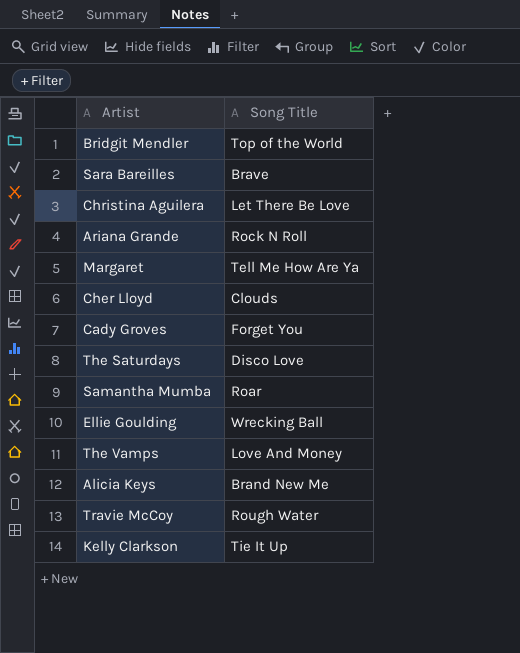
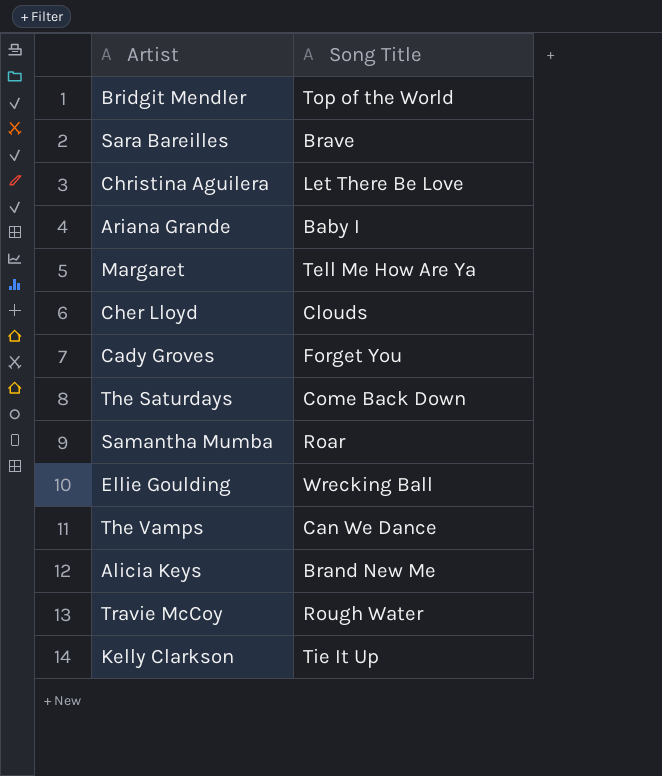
Ariana Grande | Song Title: Rock N Roll -> Baby I
The Saturdays | Song Title: Disco Love -> Come Back Down
The Vamps | Song Title: Love And Money -> Can We Dance

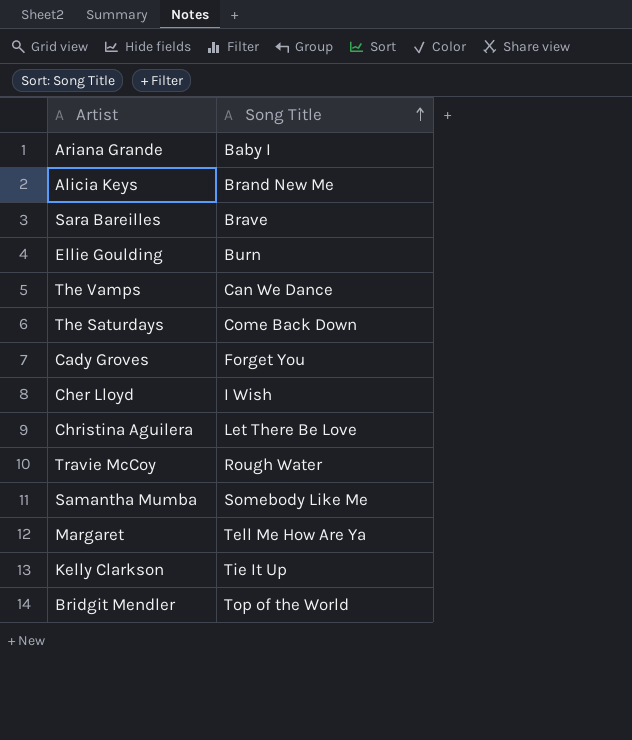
row order: none -> Song Title ascending
Ellie Goulding | Song Title: Wrecking Ball -> Burn
Cher Lloyd | Song Title: Clouds -> I Wish
Samantha Mumba | Song Title: Roar -> Somebody Like Me

